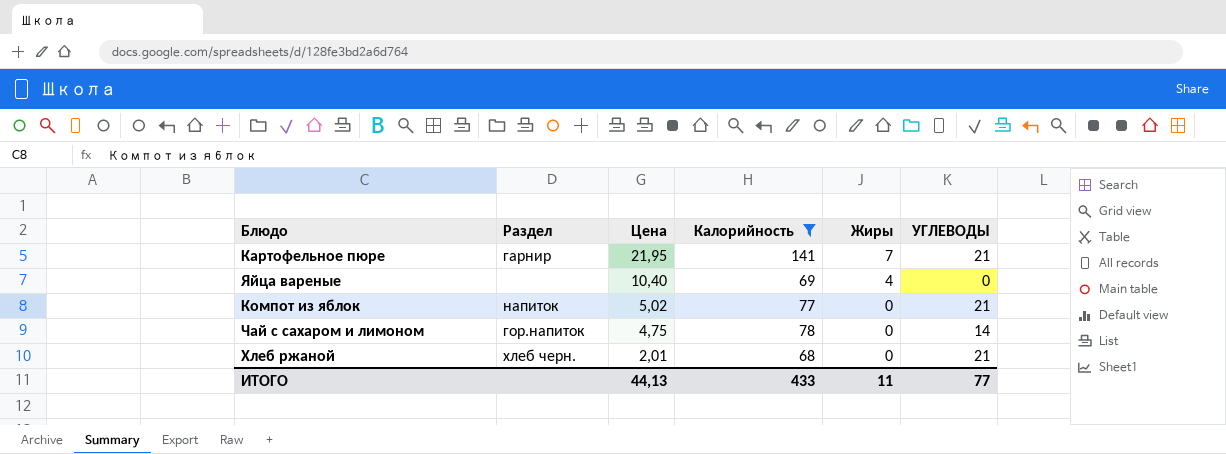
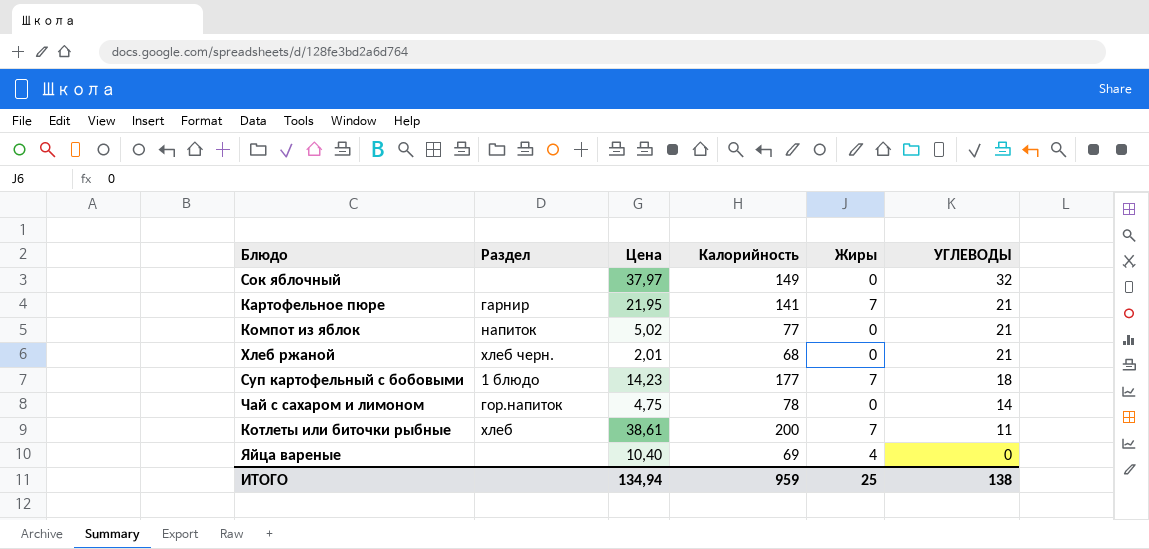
filter: Калорийность <= 141 -> none
row order: Цена descending -> УГЛЕВОДЫ descending
ИТОГО | Цена: 44,13 -> 134,94
ИТОГО | Калорийность: 433 -> 959
ИТОГО | Жиры: 11 -> 25
ИТОГО | УГЛЕВОДЫ: 77 -> 138

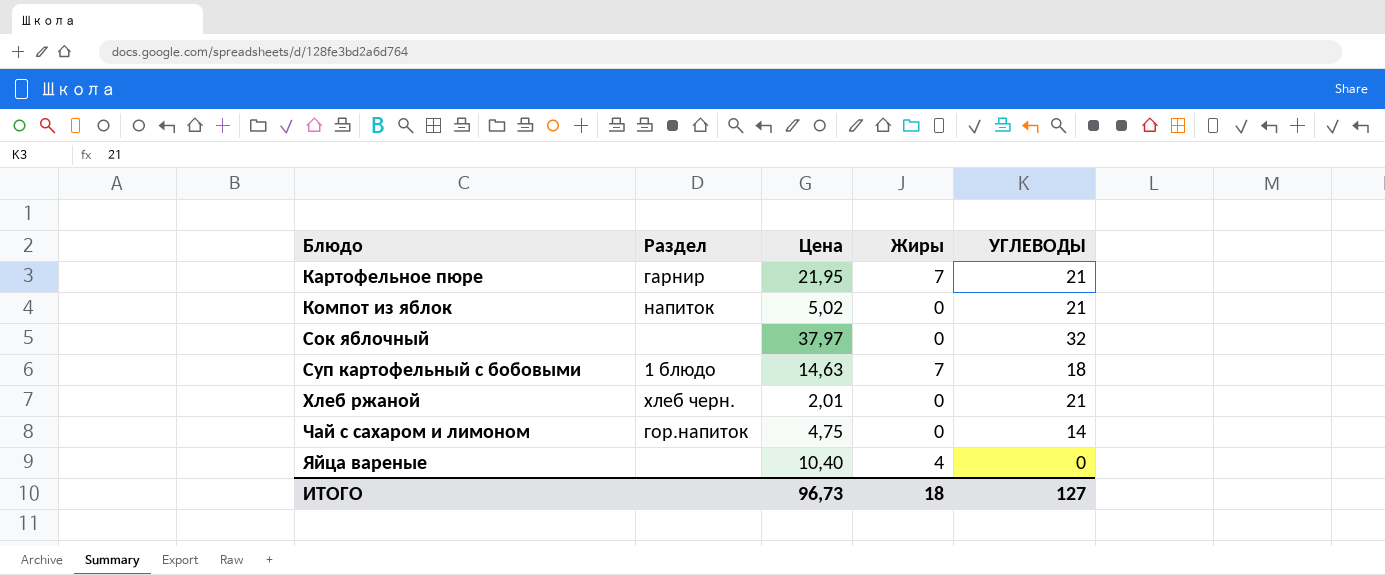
row order: УГЛЕВОДЫ descending -> Блюдо ascending
column Калорийность | position: 4 -> none
row Котлеты или биточки рыбные: хлеб | 38,61 | 200 | 7 | 11 -> none
Суп картофельный с бобовыми | Цена: 14,23 -> 14,63
ИТОГО | Цена: 134,94 -> 96,73
ИТОГО | Жиры: 25 -> 18
ИТОГО | УГЛЕВОДЫ: 138 -> 127

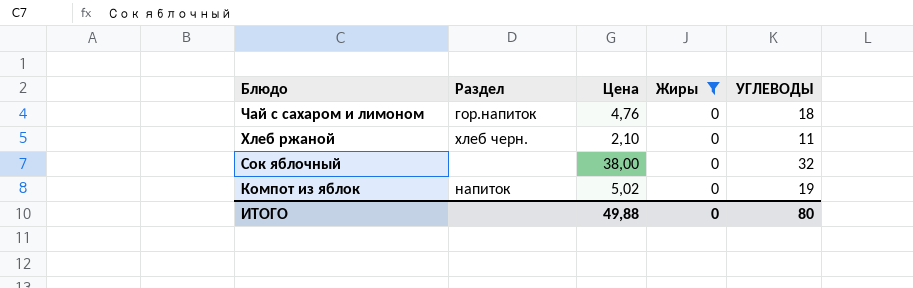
filter: none -> Жиры = 0
row order: Блюдо ascending -> Блюдо descending
Чай с сахаром и лимоном | Цена: 4,75 -> 4,76
Чай с сахаром и лимоном | УГЛЕВОДЫ: 14 -> 18
Хлеб ржаной | Цена: 2,01 -> 2,10
Хлеб ржаной | УГЛЕВОДЫ: 21 -> 11
Сок яблочный | Цена: 37,97 -> 38,00
Компот из яблок | УГЛЕВОДЫ: 21 -> 19
ИТОГО | Цена: 96,73 -> 49,88
ИТОГО | Жиры: 18 -> 0
ИТОГО | УГЛЕВОДЫ: 127 -> 80

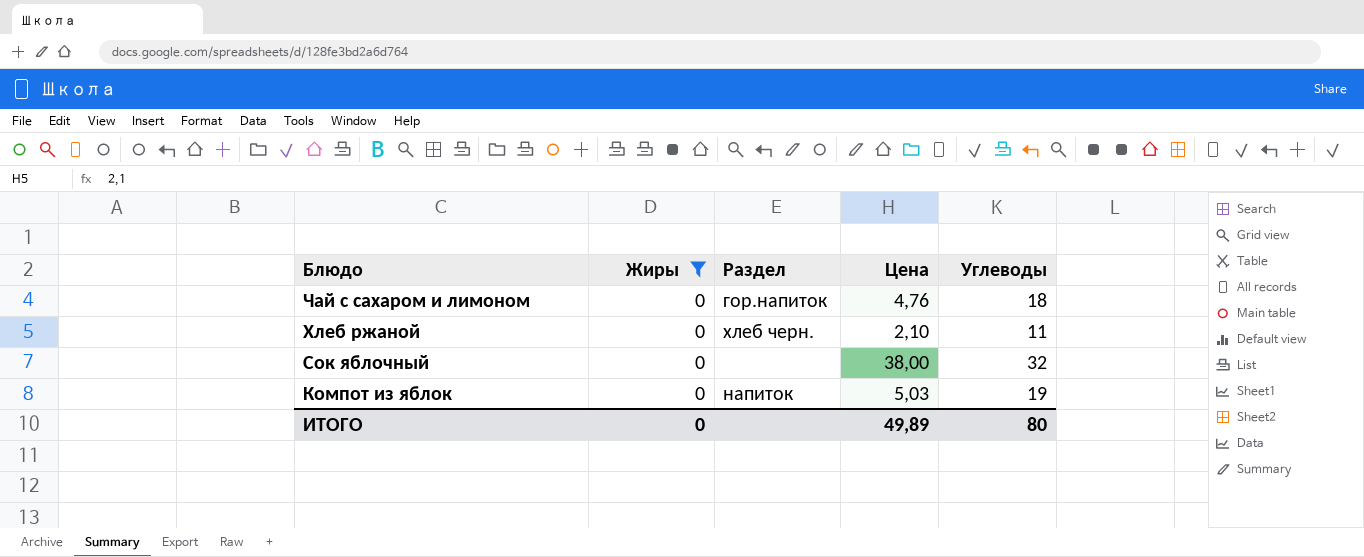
column Жиры | position: 4 -> 2
column name: УГЛЕВОДЫ -> Углеводы
Компот из яблок | Цена: 5,02 -> 5,03
ИТОГО | Цена: 49,88 -> 49,89

